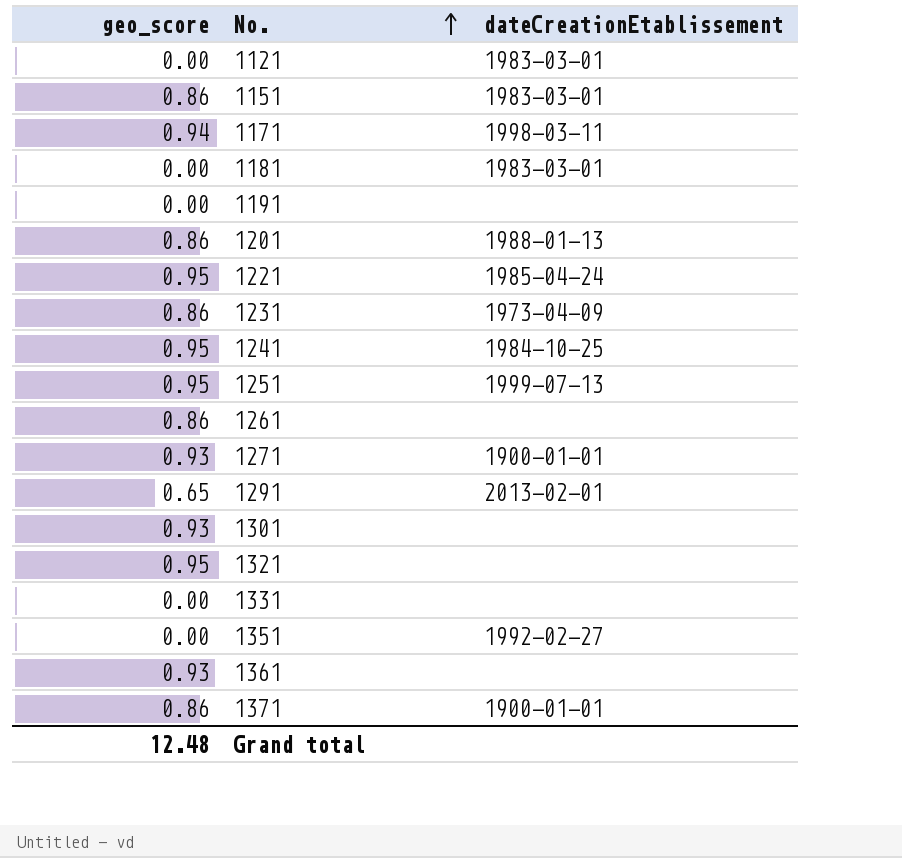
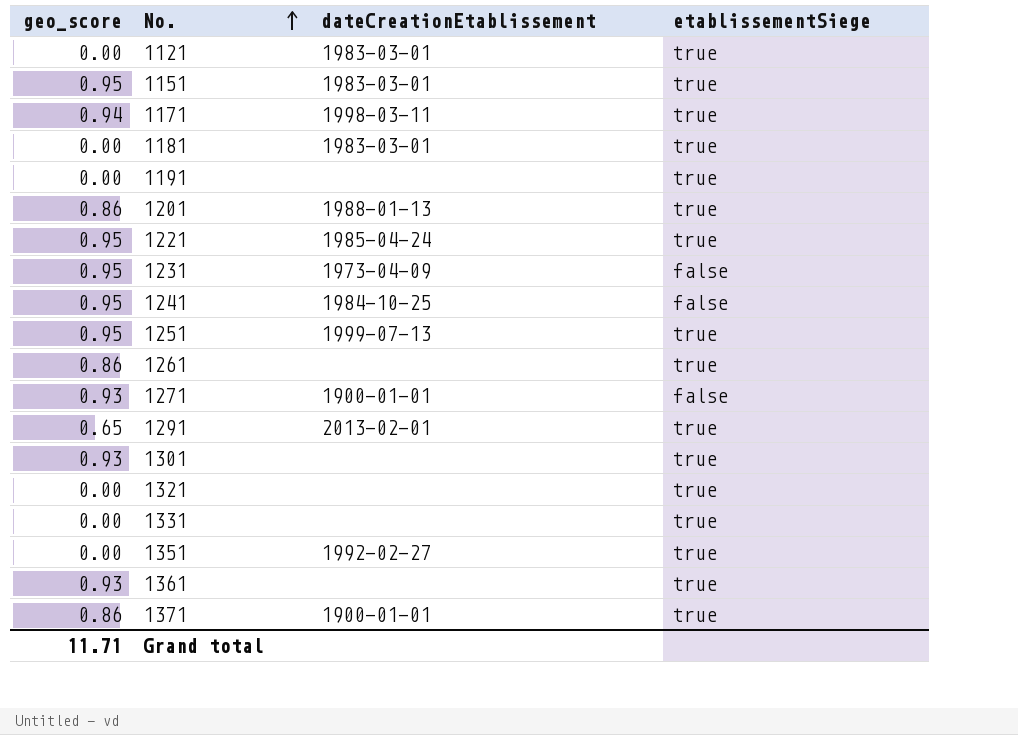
column etablissementSiege | position: none -> 4
1151 | geo_score: 0.86 -> 0.95
1231 | geo_score: 0.86 -> 0.95
1321 | geo_score: 0.95 -> 0.00
Grand total | geo_score: 12.48 -> 11.71

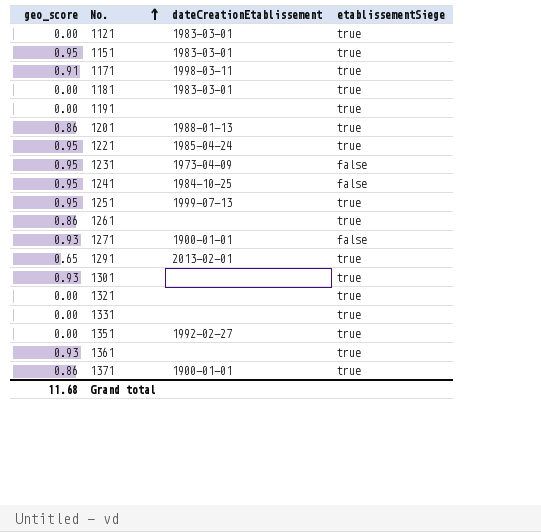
1171 | geo_score: 0.94 -> 0.91
Grand total | geo_score: 11.71 -> 11.68

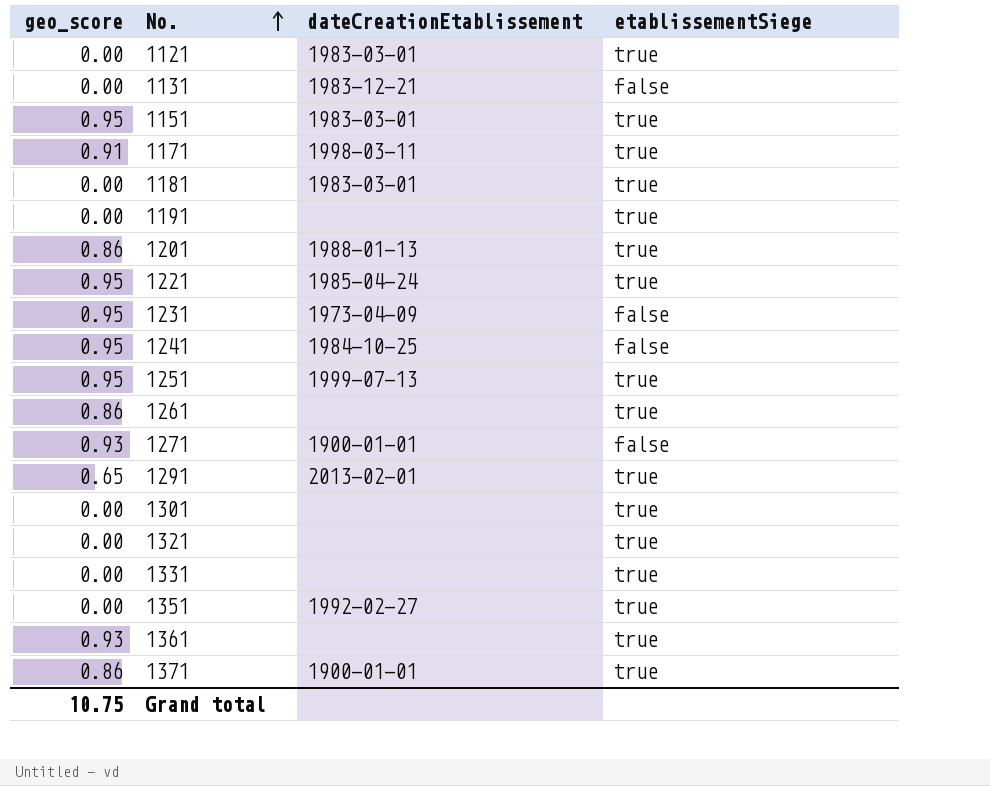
row 1131: none -> 0.00 | 1983-12-21 | false
1301 | geo_score: 0.93 -> 0.00
Grand total | geo_score: 11.68 -> 10.75

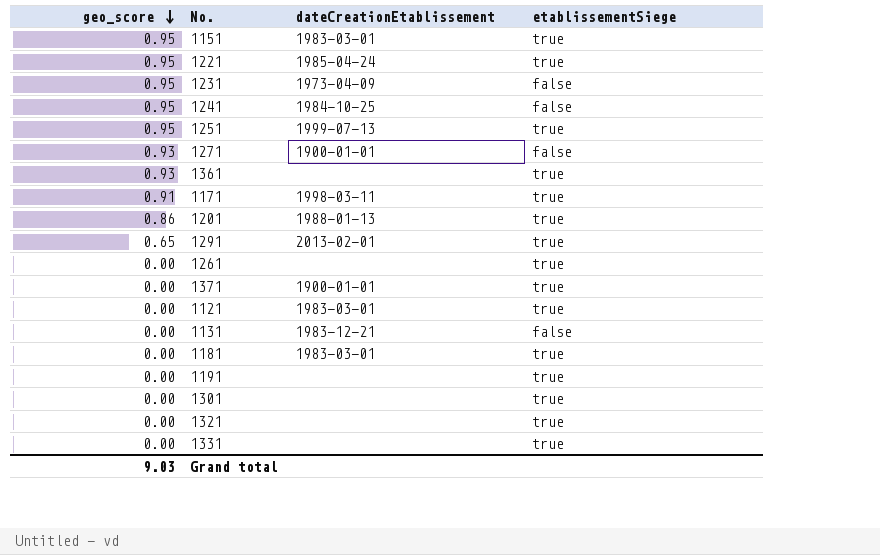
row order: No. ascending -> geo_score descending
row 1351: 0.00 | 1992-02-27 | true -> none
1261 | geo_score: 0.86 -> 0.00
1371 | geo_score: 0.86 -> 0.00
Grand total | geo_score: 10.75 -> 9.03

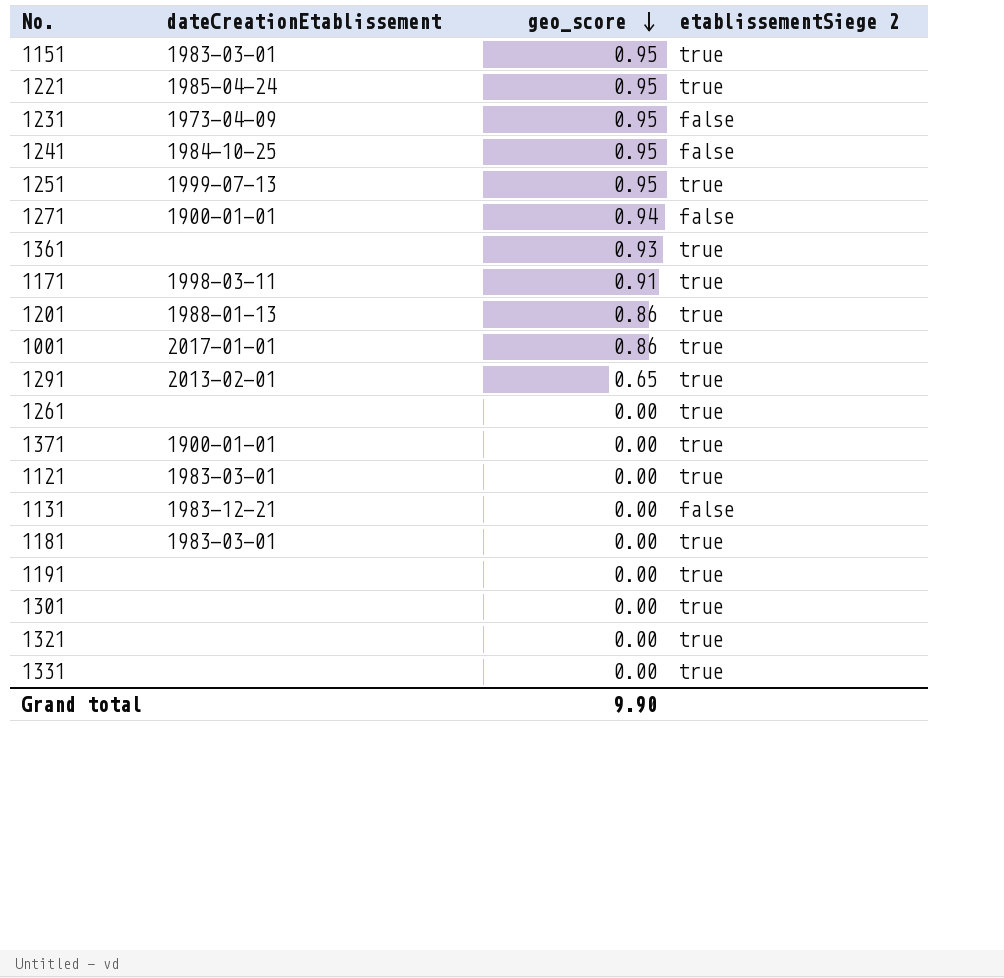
column geo_score | position: 1 -> 3
column name: etablissementSiege -> etablissementSiege 2
1271 | geo_score: 0.93 -> 0.94
row 1001: none -> 2017-01-01 | 0.86 | true
Grand total | geo_score: 9.03 -> 9.90

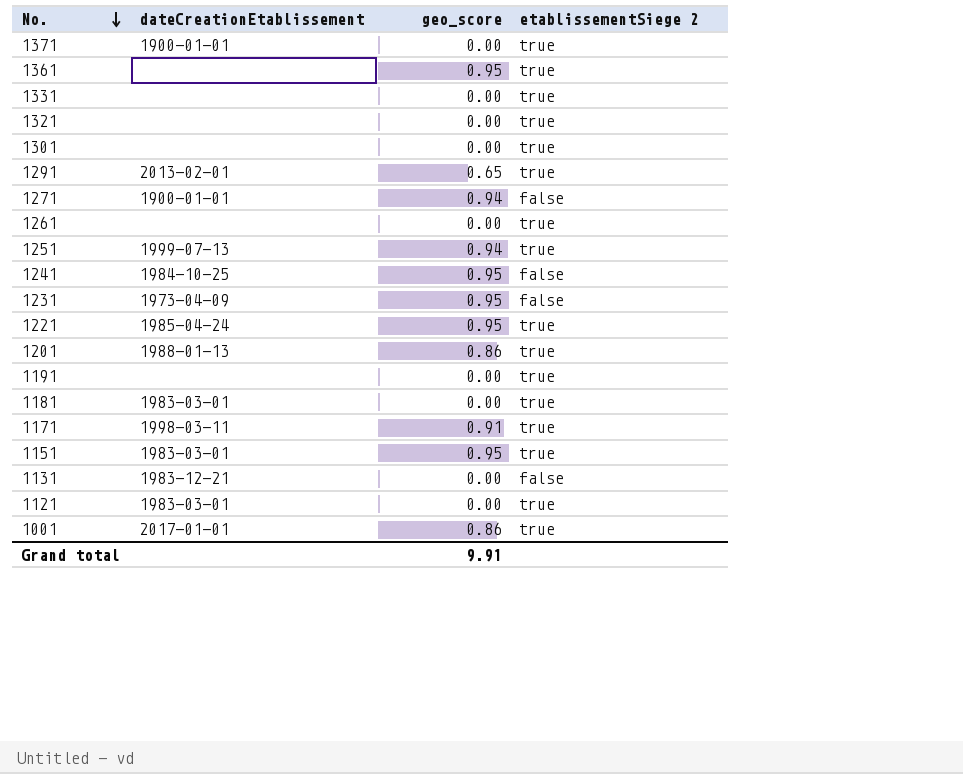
row order: geo_score descending -> No. descending
1361 | geo_score: 0.93 -> 0.95
1251 | geo_score: 0.95 -> 0.94
Grand total | geo_score: 9.90 -> 9.91

